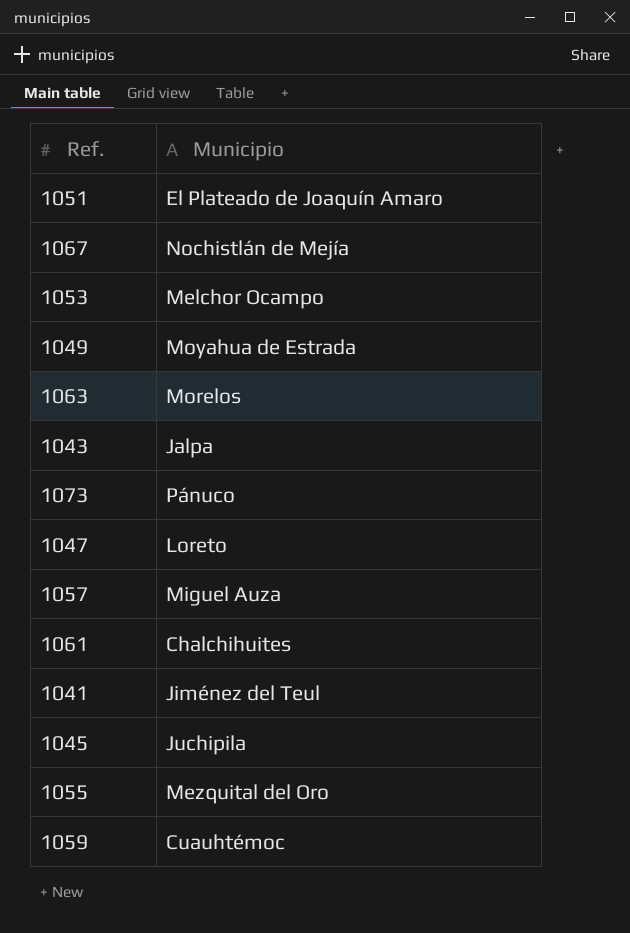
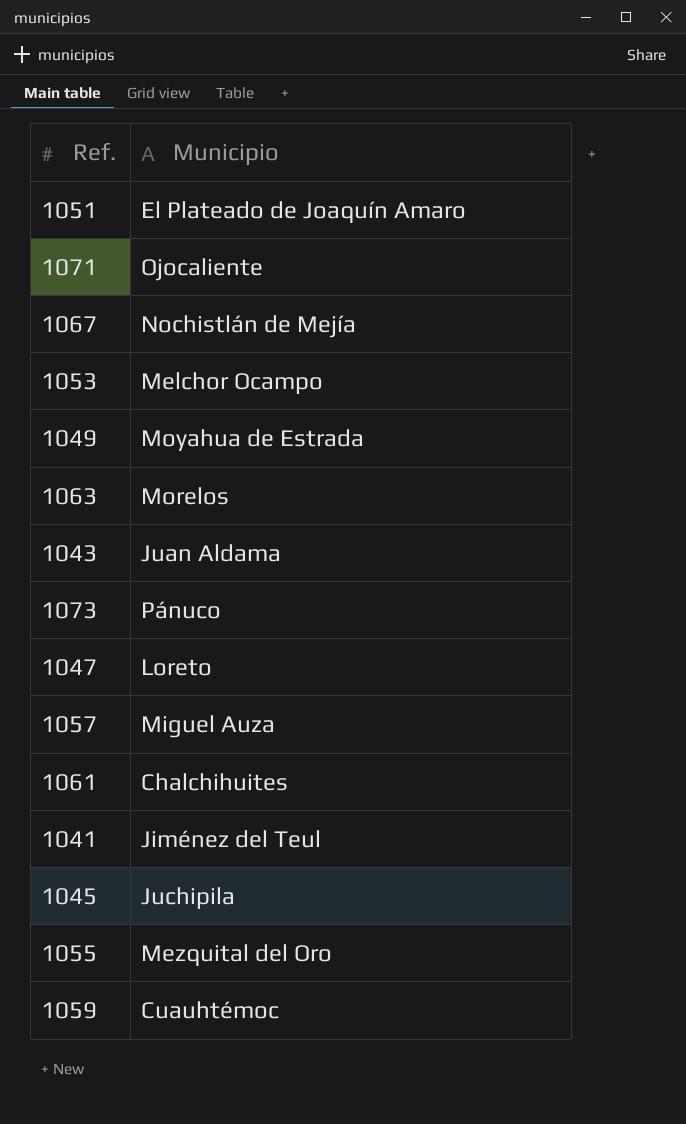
row 1071: none -> Ojocaliente
1043 | Municipio: Jalpa -> Juan Aldama

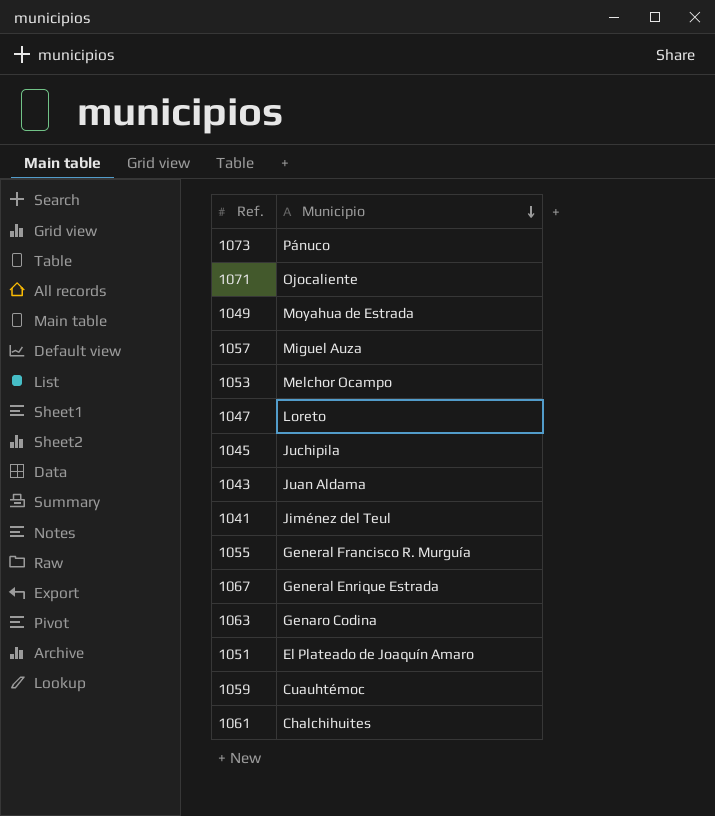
row order: none -> Municipio descending
1055 | Municipio: Mezquital del Oro -> General Francisco R. Murguía
1067 | Municipio: Nochistlán de Mejía -> General Enrique Estrada
1063 | Municipio: Morelos -> Genaro Codina

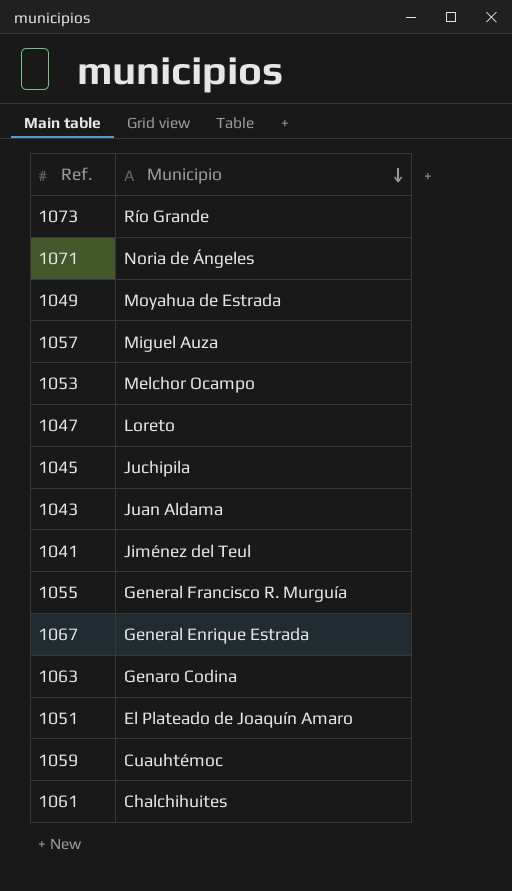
1073 | Municipio: Pánuco -> Río Grande
1071 | Municipio: Ojocaliente -> Noria de Ángeles

